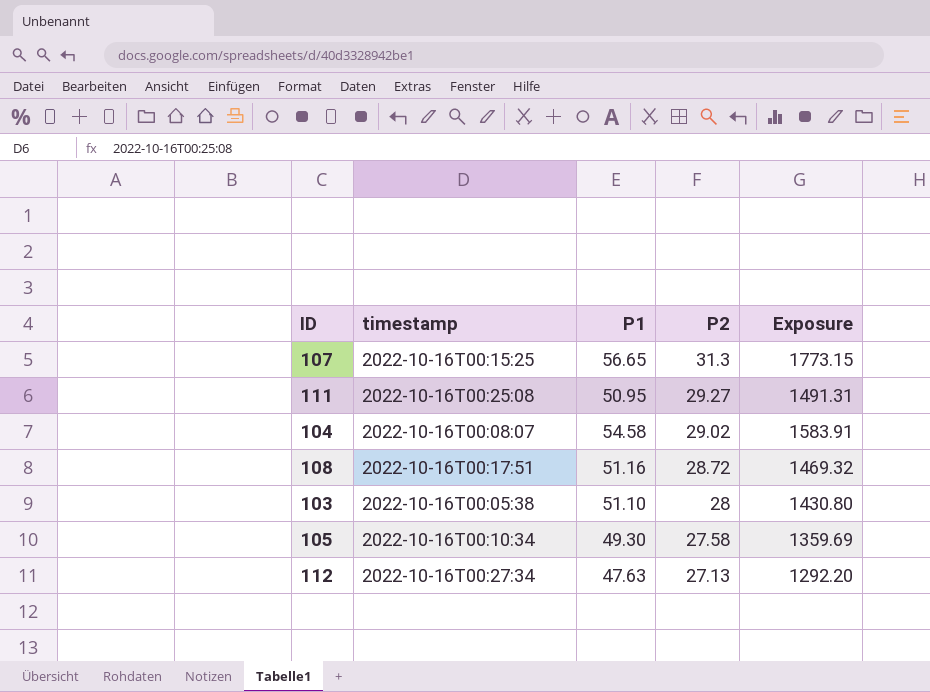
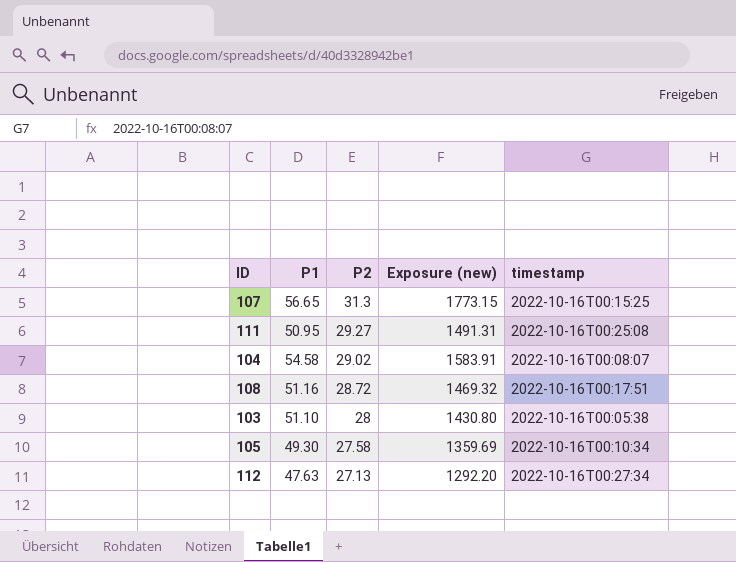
column name: Exposure -> Exposure (new)
column timestamp | position: 2 -> 5

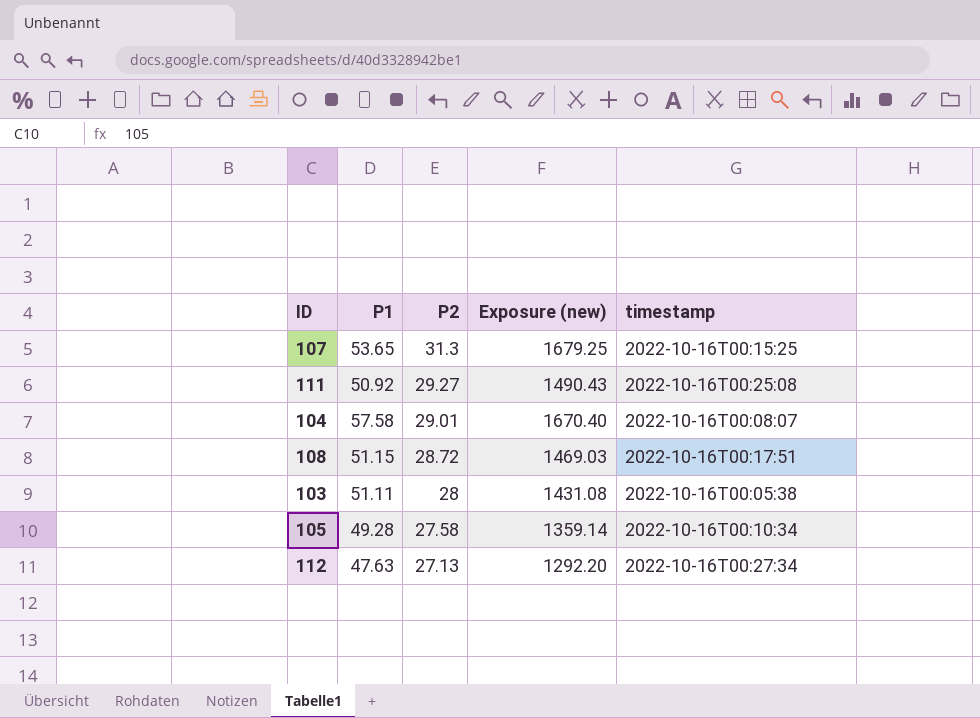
107 | P1: 56.65 -> 53.65
107 | Exposure (new): 1773.15 -> 1679.25
111 | P1: 50.95 -> 50.92
111 | Exposure (new): 1491.31 -> 1490.43
104 | P1: 54.58 -> 57.58
104 | P2: 29.02 -> 29.01
104 | Exposure (new): 1583.91 -> 1670.40
108 | P1: 51.16 -> 51.15
108 | Exposure (new): 1469.32 -> 1469.03
103 | P1: 51.10 -> 51.11
103 | Exposure (new): 1430.80 -> 1431.08
105 | P1: 49.30 -> 49.28
105 | Exposure (new): 1359.69 -> 1359.14

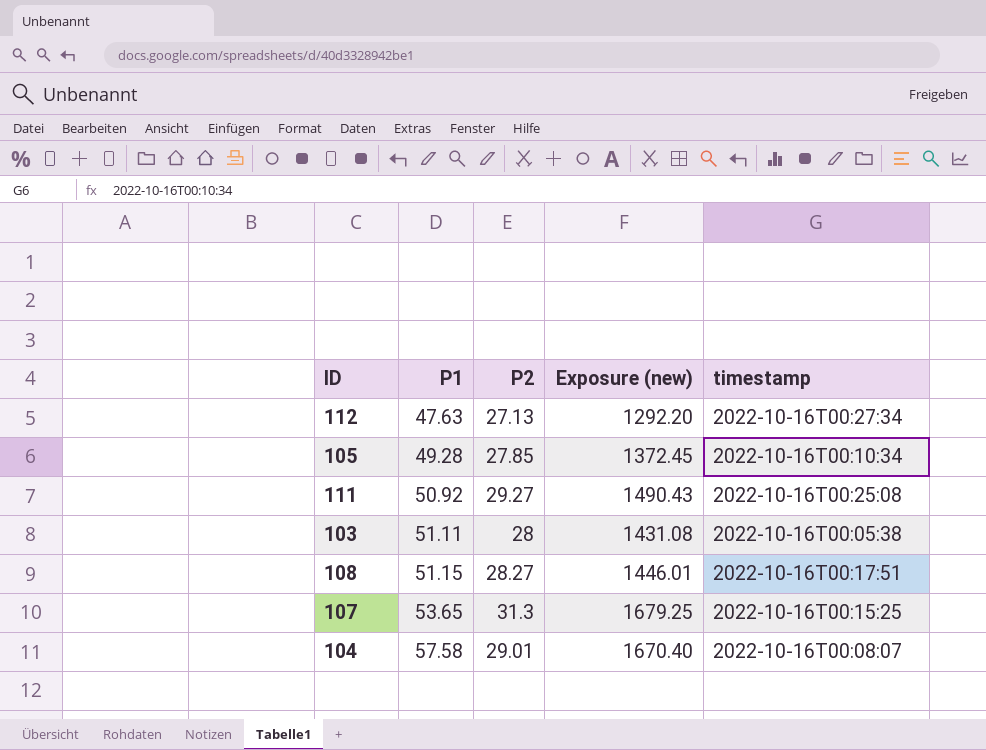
row order: P2 descending -> P1 ascending
105 | P2: 27.58 -> 27.85
105 | Exposure (new): 1359.14 -> 1372.45
108 | P2: 28.72 -> 28.27
108 | Exposure (new): 1469.03 -> 1446.01

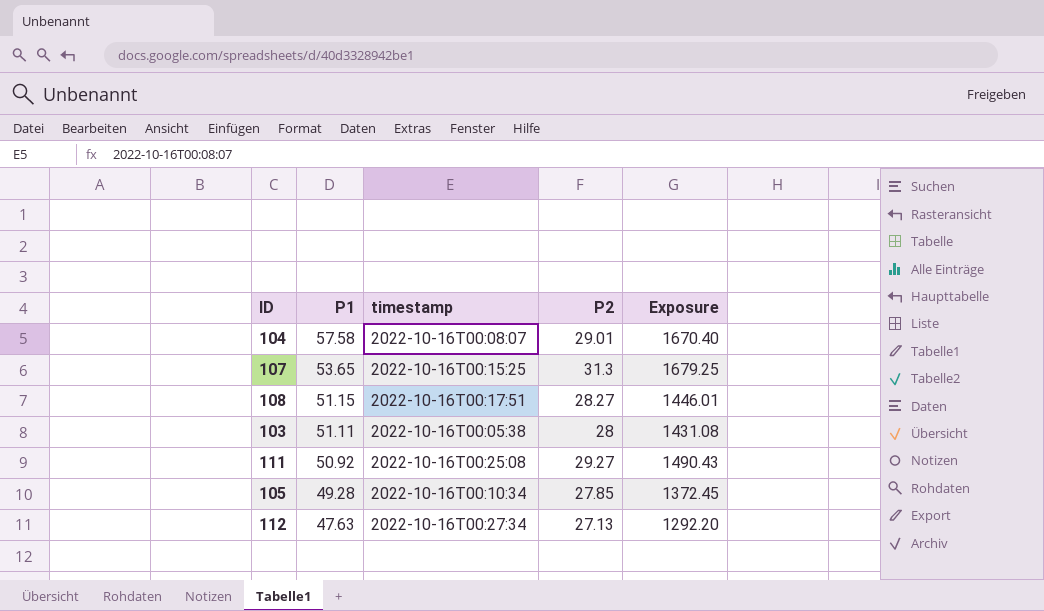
row order: P1 ascending -> P1 descending
column timestamp | position: 5 -> 3
column name: Exposure (new) -> Exposure

